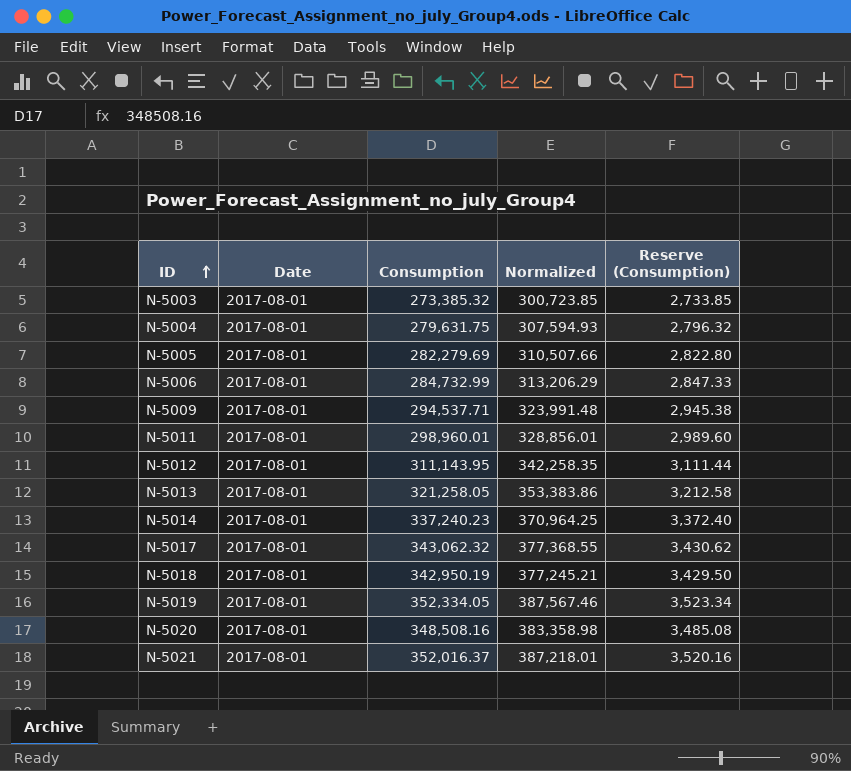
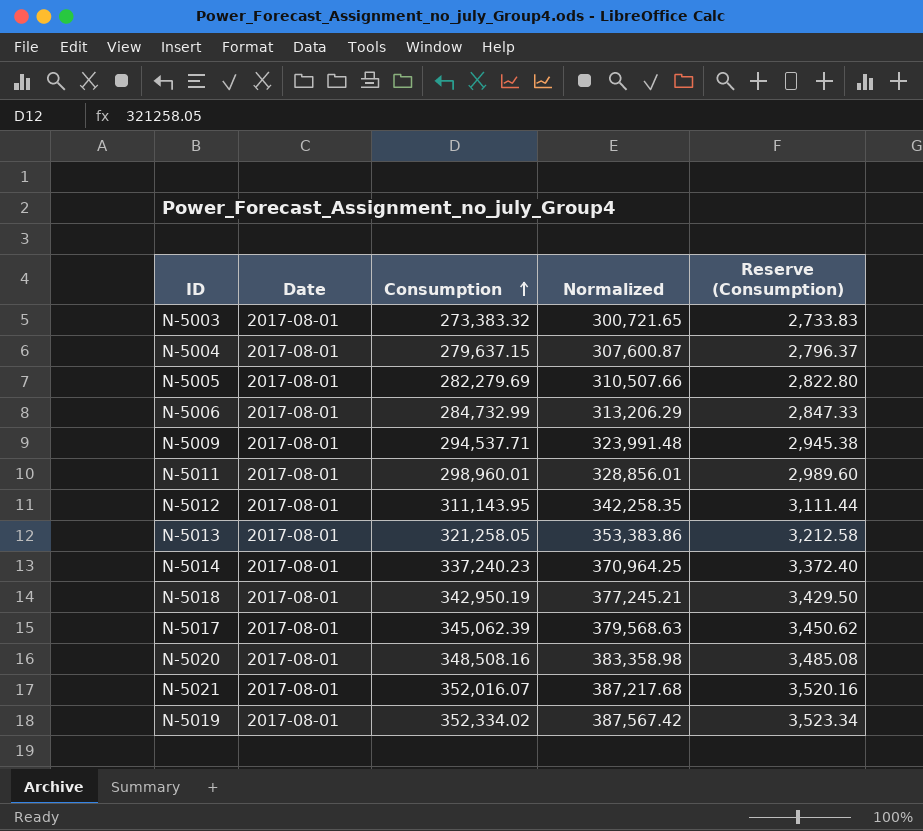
row order: ID ascending -> Consumption ascending
N-5003 | Consumption: 273,385.32 -> 273,383.32
N-5003 | Normalized: 300,723.85 -> 300,721.65
N-5003 | Reserve (Consumption): 2,733.85 -> 2,733.83
N-5004 | Consumption: 279,631.75 -> 279,637.15
N-5004 | Normalized: 307,594.93 -> 307,600.87
N-5004 | Reserve (Consumption): 2,796.32 -> 2,796.37
N-5017 | Consumption: 343,062.32 -> 345,062.39
N-5017 | Normalized: 377,368.55 -> 379,568.63
N-5017 | Reserve (Consumption): 3,430.62 -> 3,450.62
N-5021 | Consumption: 352,016.37 -> 352,016.07
N-5021 | Normalized: 387,218.01 -> 387,217.68
N-5019 | Consumption: 352,334.05 -> 352,334.02
N-5019 | Normalized: 387,567.46 -> 387,567.42

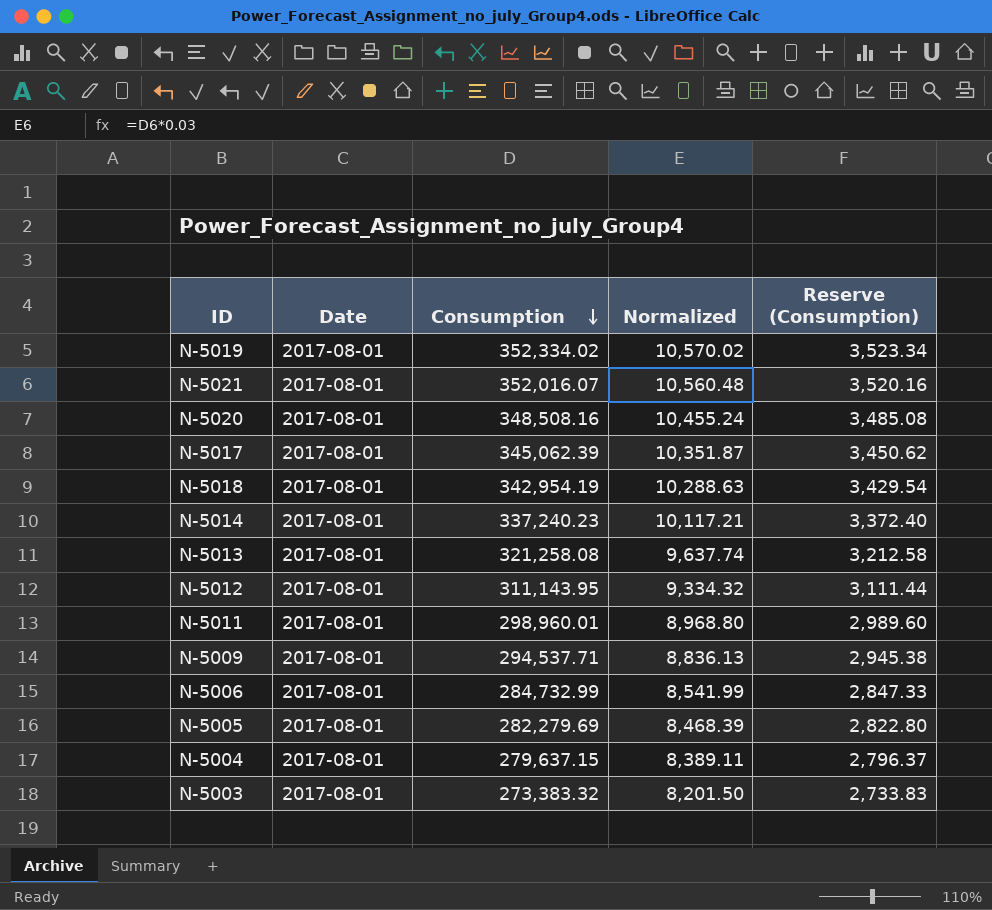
row order: Consumption ascending -> Consumption descending
column Normalized | formula: [Consumption] * 1.1 -> [Consumption] * 0.03
N-5018 | Consumption: 342,950.19 -> 342,954.19
N-5018 | Reserve (Consumption): 3,429.50 -> 3,429.54
N-5013 | Consumption: 321,258.05 -> 321,258.08

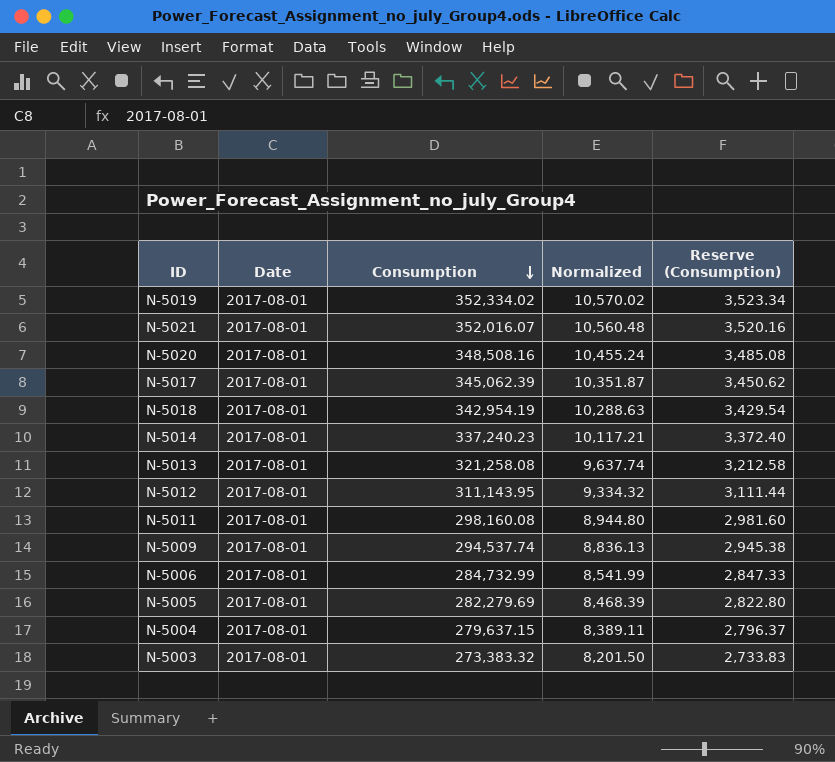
N-5011 | Consumption: 298,960.01 -> 298,160.08
N-5011 | Normalized: 8,968.80 -> 8,944.80
N-5011 | Reserve (Consumption): 2,989.60 -> 2,981.60
N-5009 | Consumption: 294,537.71 -> 294,537.74

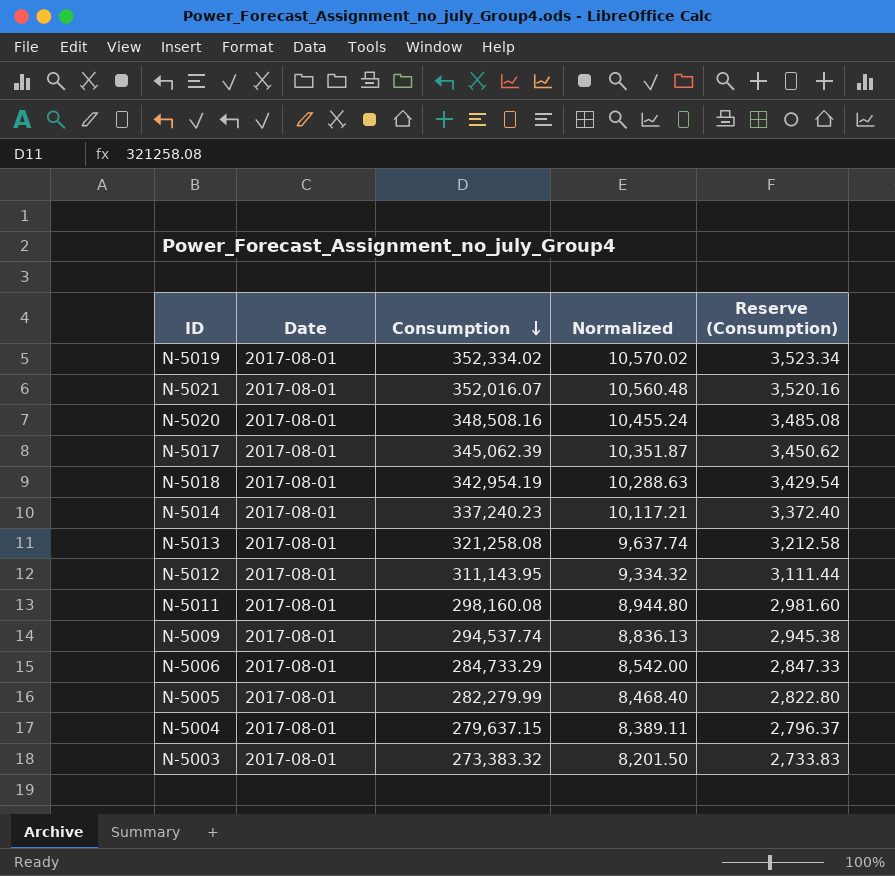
N-5006 | Consumption: 284,732.99 -> 284,733.29
N-5006 | Normalized: 8,541.99 -> 8,542.00
N-5005 | Consumption: 282,279.69 -> 282,279.99
N-5005 | Normalized: 8,468.39 -> 8,468.40

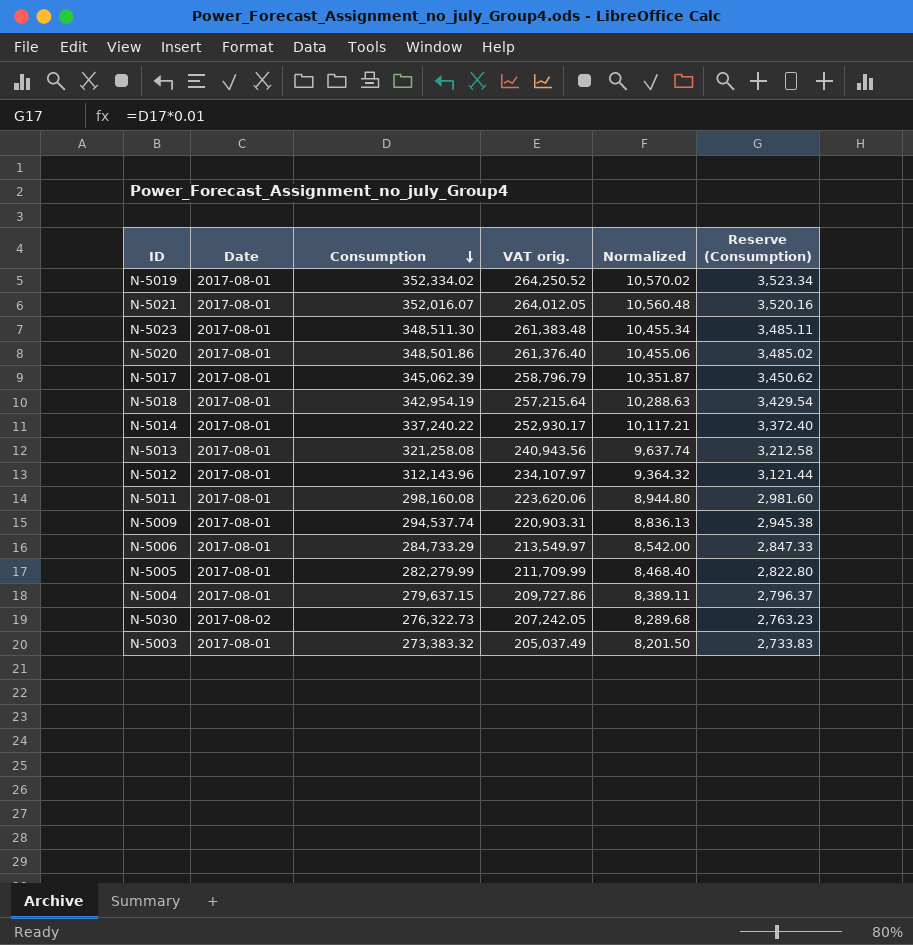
column VAT orig. | formula: none -> [Consumption] * 0.75
row N-5023: none -> 2017-08-01 | 348,511.30 | 261,383.48 | 10,455.34 | 3,485.11
N-5020 | Consumption: 348,508.16 -> 348,501.86
N-5020 | Normalized: 10,455.24 -> 10,455.06
N-5020 | Reserve (Consumption): 3,485.08 -> 3,485.02
N-5014 | Consumption: 337,240.23 -> 337,240.22
N-5012 | Consumption: 311,143.95 -> 312,143.96
N-5012 | Normalized: 9,334.32 -> 9,364.32
N-5012 | Reserve (Consumption): 3,111.44 -> 3,121.44
row N-5030: none -> 2017-08-02 | 276,322.73 | 207,242.05 | 8,289.68 | 2,763.23

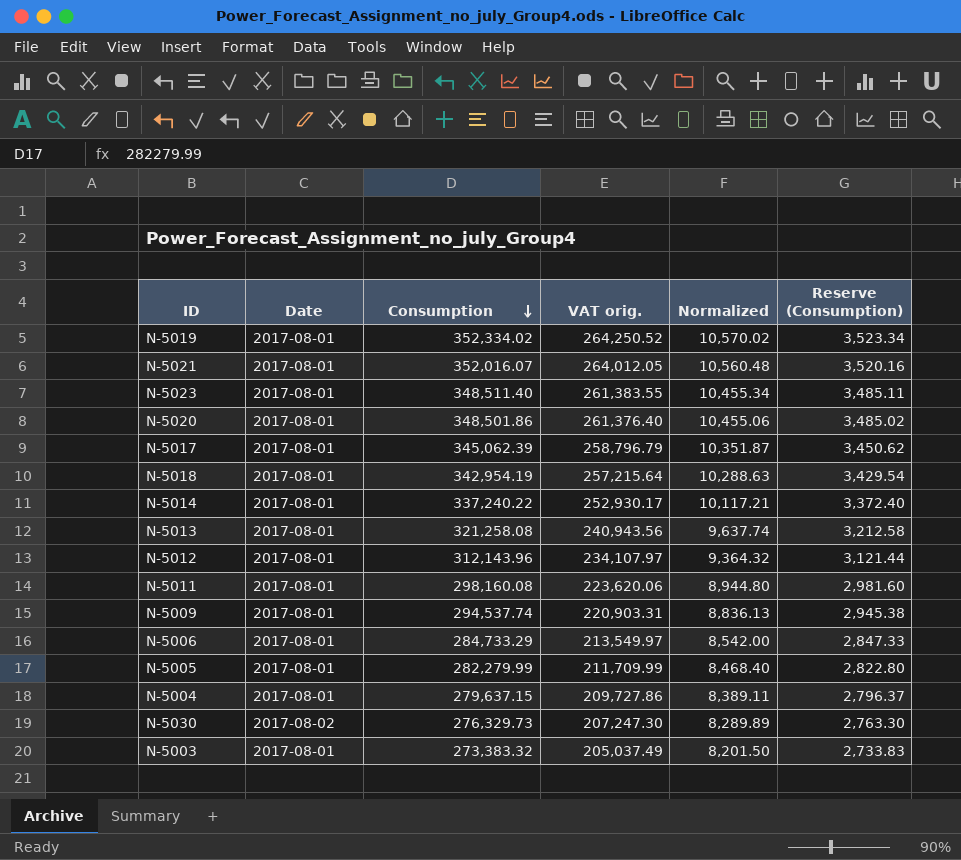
N-5023 | Consumption: 348,511.30 -> 348,511.40
N-5023 | VAT orig.: 261,383.48 -> 261,383.55
N-5030 | Consumption: 276,322.73 -> 276,329.73
N-5030 | VAT orig.: 207,242.05 -> 207,247.30
N-5030 | Normalized: 8,289.68 -> 8,289.89
N-5030 | Reserve (Consumption): 2,763.23 -> 2,763.30

